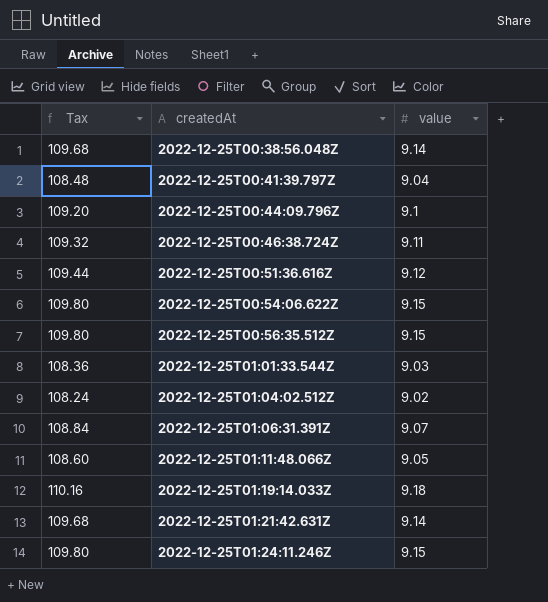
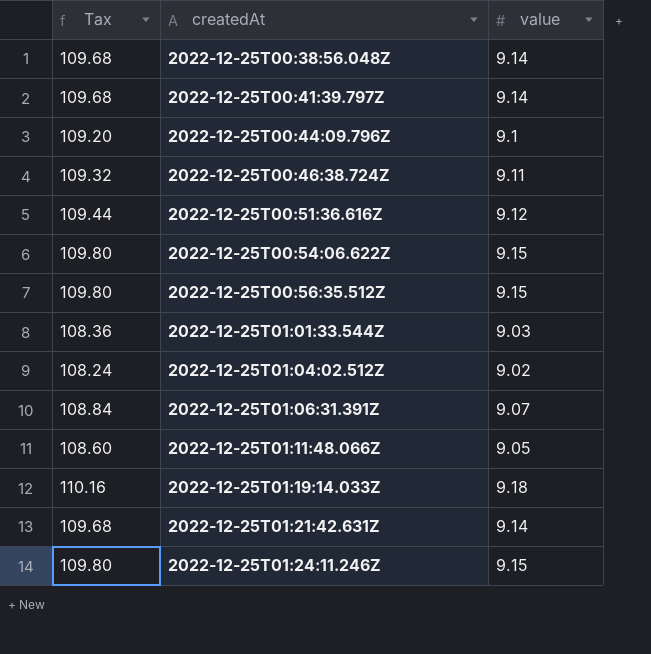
2022-12-25T00:41:39.797Z | Tax: 108.48 -> 109.68
2022-12-25T00:41:39.797Z | value: 9.04 -> 9.14

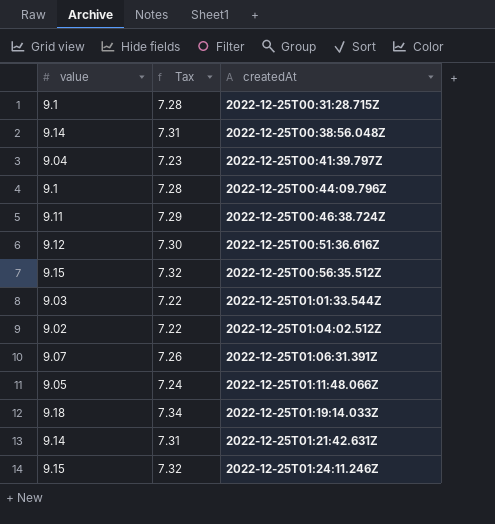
column value | position: 3 -> 1
column Tax | formula: [value] * 12 -> [value] * 0.8
row 2022-12-25T00:54:06.622Z: 109.80 | 9.15 -> none
row 2022-12-25T00:31:28.715Z: none -> 9.1 | 7.28
2022-12-25T00:41:39.797Z | value: 9.14 -> 9.04

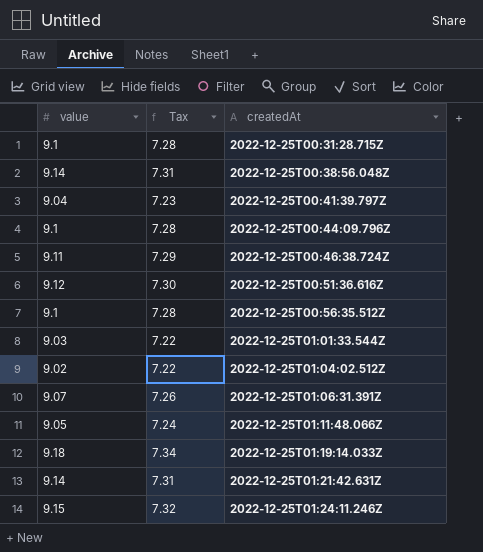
2022-12-25T00:56:35.512Z | value: 9.15 -> 9.1
2022-12-25T00:56:35.512Z | Tax: 7.32 -> 7.28

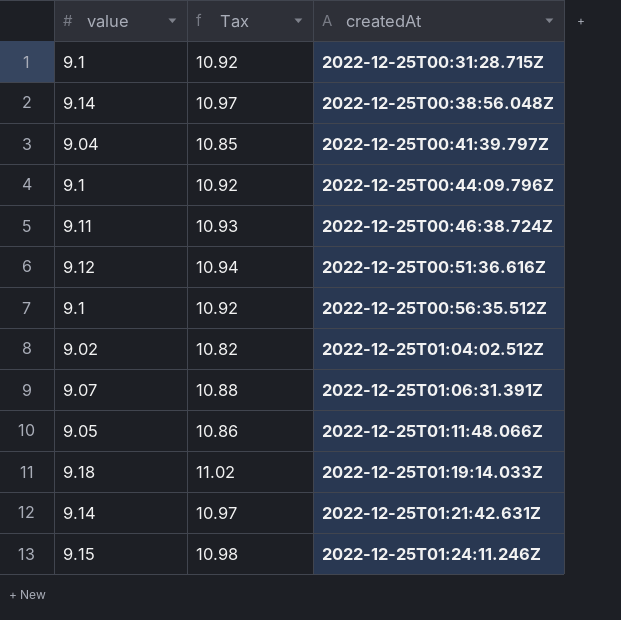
column Tax | formula: [value] * 0.8 -> [value] * 1.2
row 2022-12-25T01:01:33.544Z: 9.03 | 7.22 -> none

